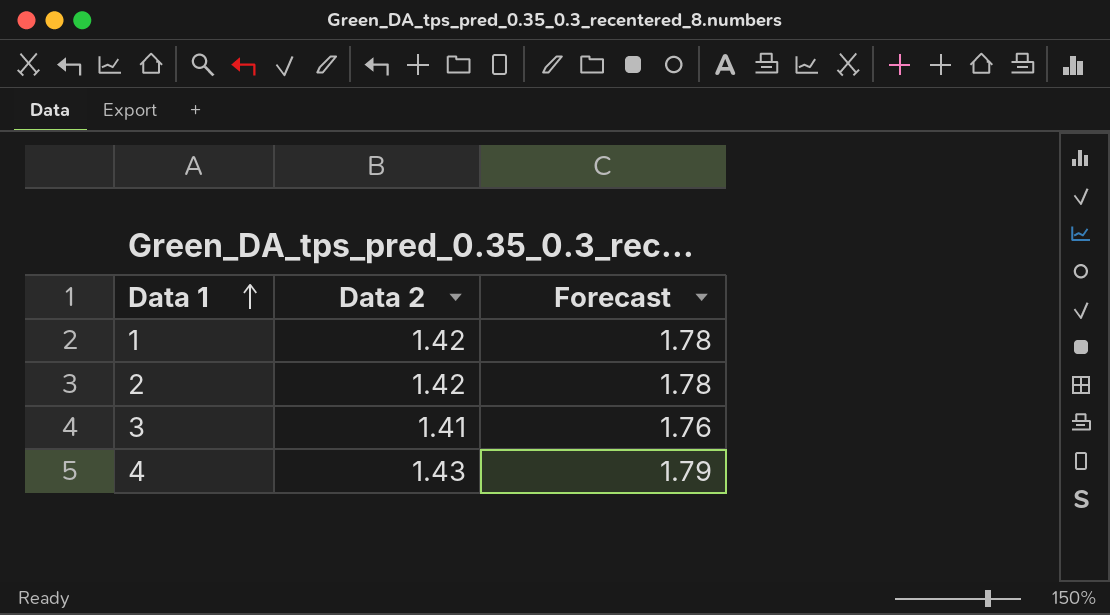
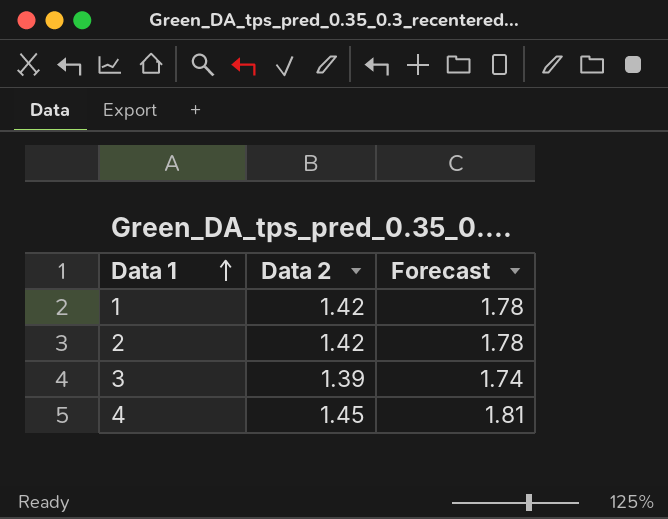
3 | Data 2: 1.41 -> 1.39
3 | Forecast: 1.76 -> 1.74
4 | Data 2: 1.43 -> 1.45
4 | Forecast: 1.79 -> 1.81

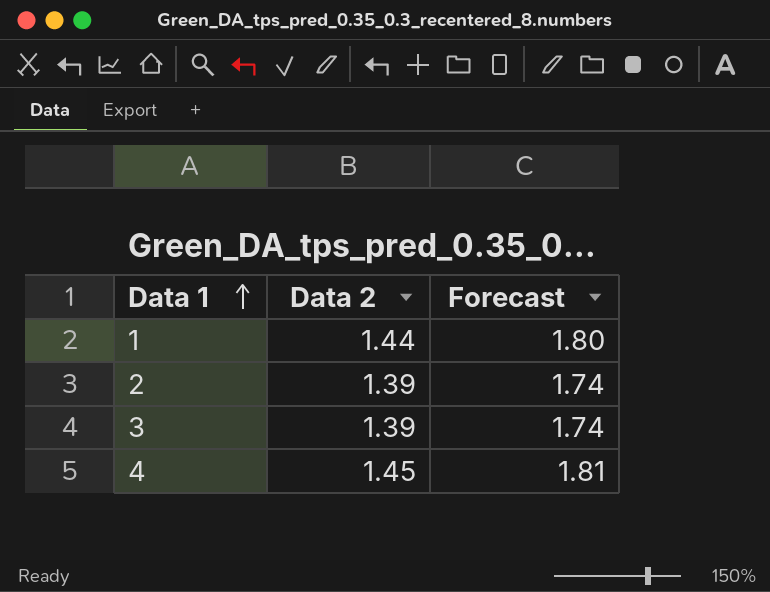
1 | Data 2: 1.42 -> 1.44
1 | Forecast: 1.78 -> 1.80
2 | Data 2: 1.42 -> 1.39
2 | Forecast: 1.78 -> 1.74

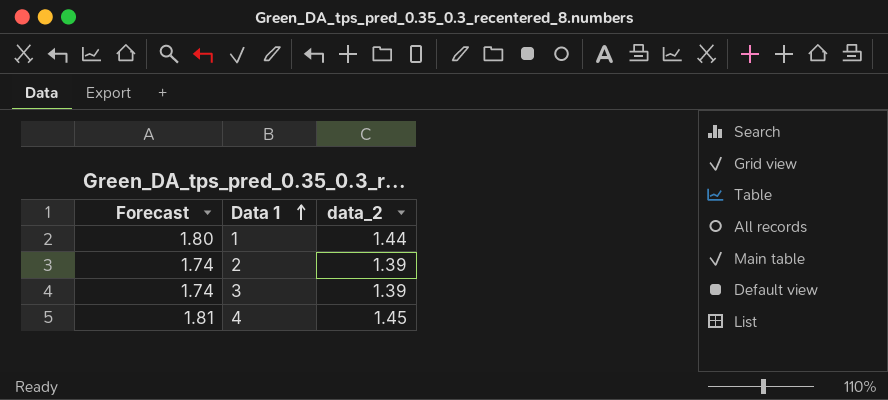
column Forecast | position: 3 -> 1
column name: Data 2 -> data_2

